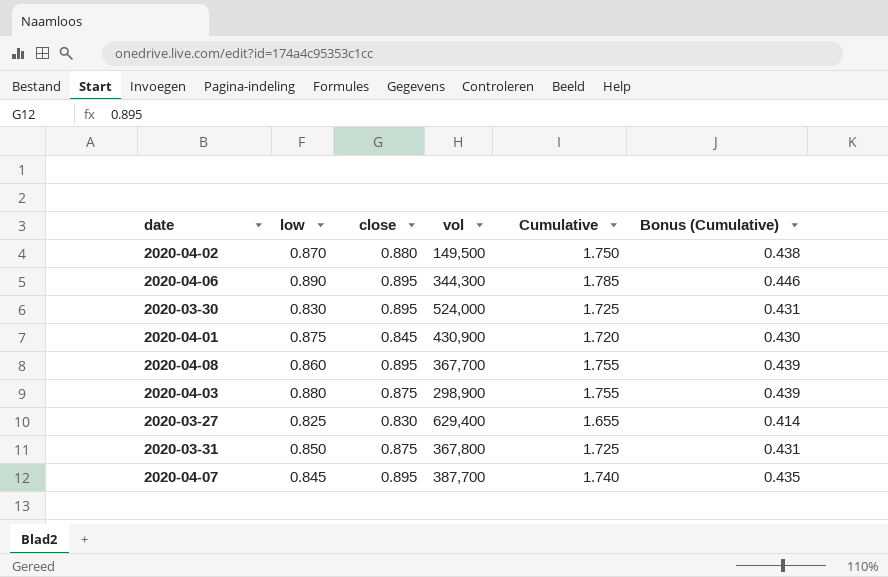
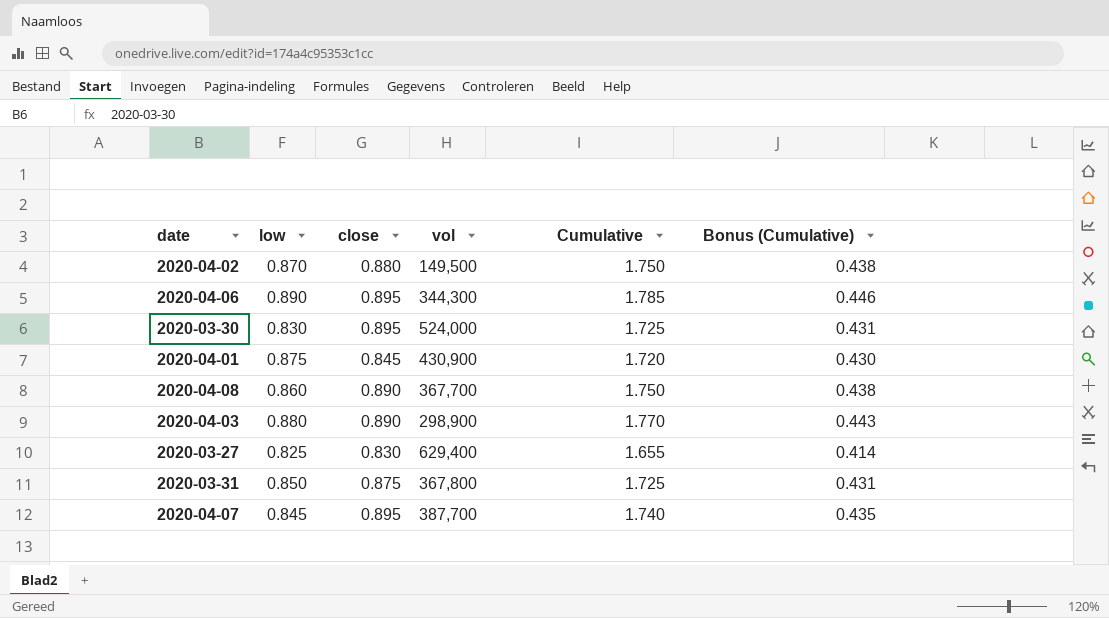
2020-04-08 | close: 0.895 -> 0.890
2020-04-08 | Cumulative: 1.755 -> 1.750
2020-04-08 | Bonus (Cumulative): 0.439 -> 0.438
2020-04-03 | close: 0.875 -> 0.890
2020-04-03 | Cumulative: 1.755 -> 1.770
2020-04-03 | Bonus (Cumulative): 0.439 -> 0.443

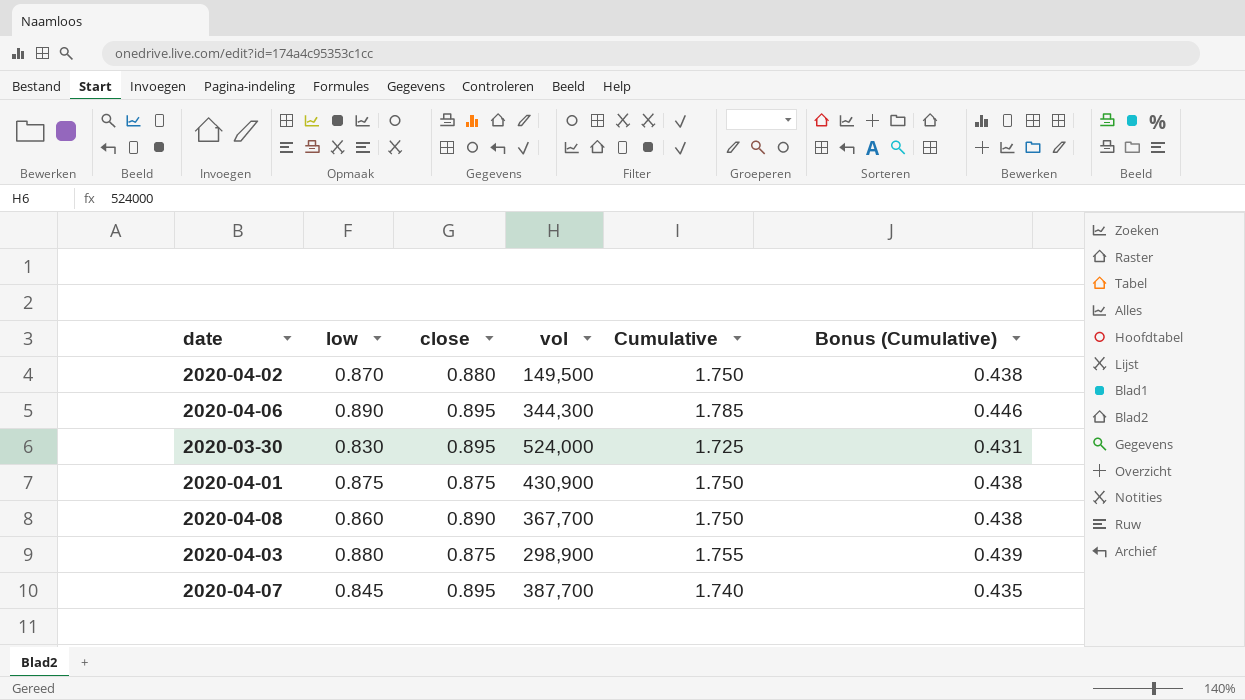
row 2020-03-27: 0.825 | 0.830 | 629,400 | 1.655 | 0.414 -> none
row 2020-03-31: 0.850 | 0.875 | 367,800 | 1.725 | 0.431 -> none
2020-04-01 | close: 0.845 -> 0.875
2020-04-01 | Cumulative: 1.720 -> 1.750
2020-04-01 | Bonus (Cumulative): 0.430 -> 0.438
2020-04-03 | close: 0.890 -> 0.875
2020-04-03 | Cumulative: 1.770 -> 1.755
2020-04-03 | Bonus (Cumulative): 0.443 -> 0.439

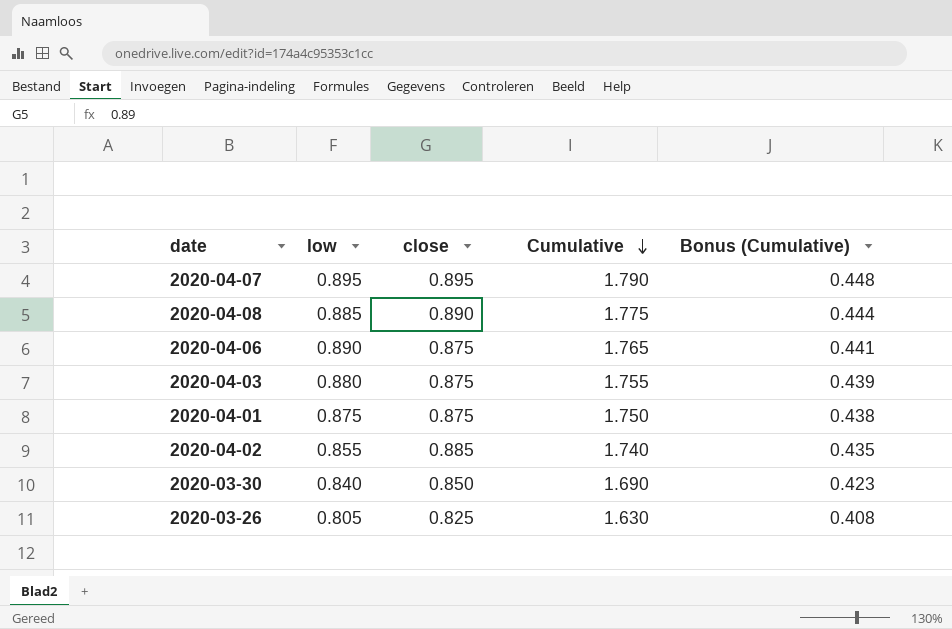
row order: none -> Cumulative descending
column vol | position: 4 -> none
2020-04-07 | low: 0.845 -> 0.895
2020-04-07 | Cumulative: 1.740 -> 1.790
2020-04-07 | Bonus (Cumulative): 0.435 -> 0.448
2020-04-08 | low: 0.860 -> 0.885
2020-04-08 | Cumulative: 1.750 -> 1.775
2020-04-08 | Bonus (Cumulative): 0.438 -> 0.444
2020-04-06 | close: 0.895 -> 0.875
2020-04-06 | Cumulative: 1.785 -> 1.765
2020-04-06 | Bonus (Cumulative): 0.446 -> 0.441
2020-04-02 | low: 0.870 -> 0.855
2020-04-02 | close: 0.880 -> 0.885
2020-04-02 | Cumulative: 1.750 -> 1.740
2020-04-02 | Bonus (Cumulative): 0.438 -> 0.435
2020-03-30 | low: 0.830 -> 0.840
2020-03-30 | close: 0.895 -> 0.850
2020-03-30 | Cumulative: 1.725 -> 1.690
2020-03-30 | Bonus (Cumulative): 0.431 -> 0.423
row 2020-03-26: none -> 0.805 | 0.825 | 1.630 | 0.408

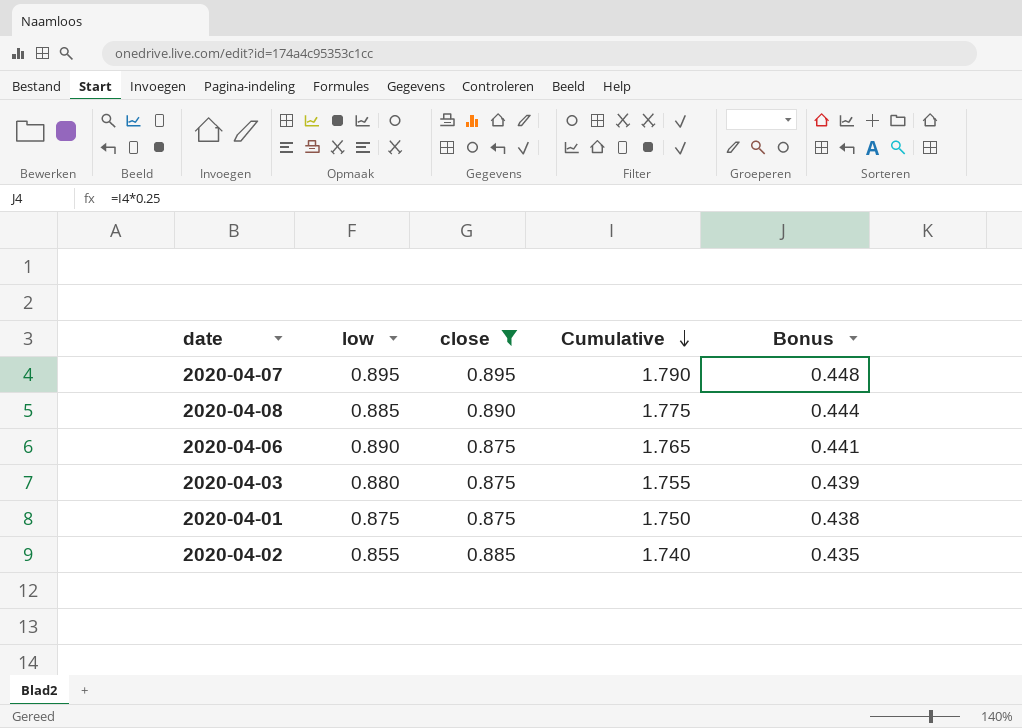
filter: none -> close >= 0.875
column name: Bonus (Cumulative) -> Bonus

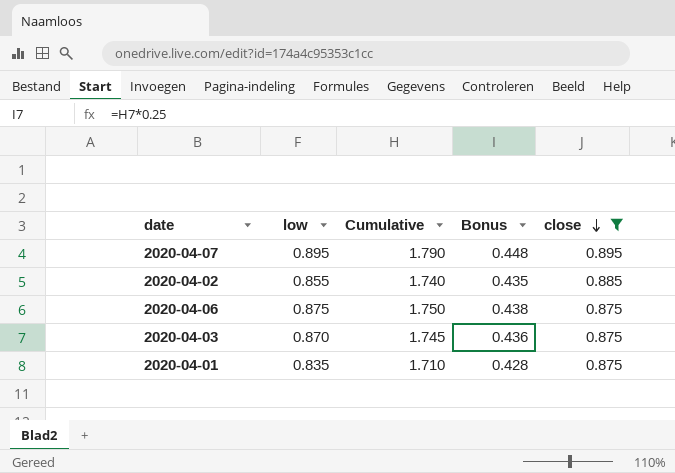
row order: Cumulative descending -> close descending
column close | position: 3 -> 5
row 2020-04-08: 0.885 | 0.890 | 1.775 | 0.444 -> none
2020-04-06 | low: 0.890 -> 0.875
2020-04-06 | Cumulative: 1.765 -> 1.750
2020-04-06 | Bonus: 0.441 -> 0.438
2020-04-03 | low: 0.880 -> 0.870
2020-04-03 | Cumulative: 1.755 -> 1.745
2020-04-03 | Bonus: 0.439 -> 0.436
2020-04-01 | low: 0.875 -> 0.835
2020-04-01 | Cumulative: 1.750 -> 1.710
2020-04-01 | Bonus: 0.438 -> 0.428

